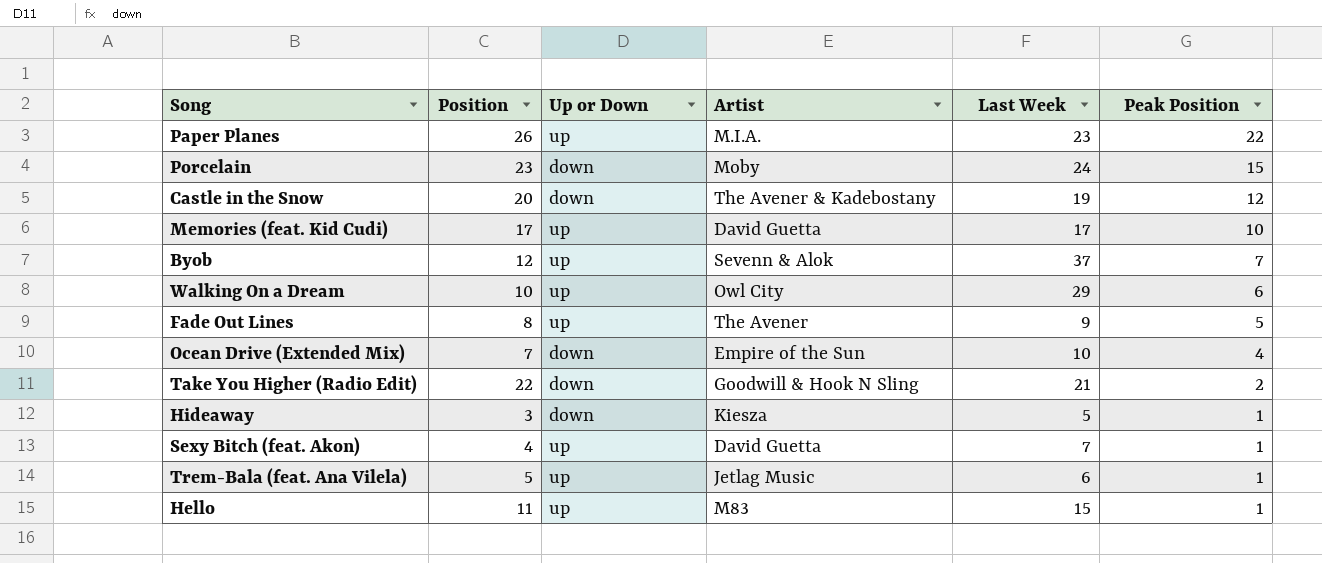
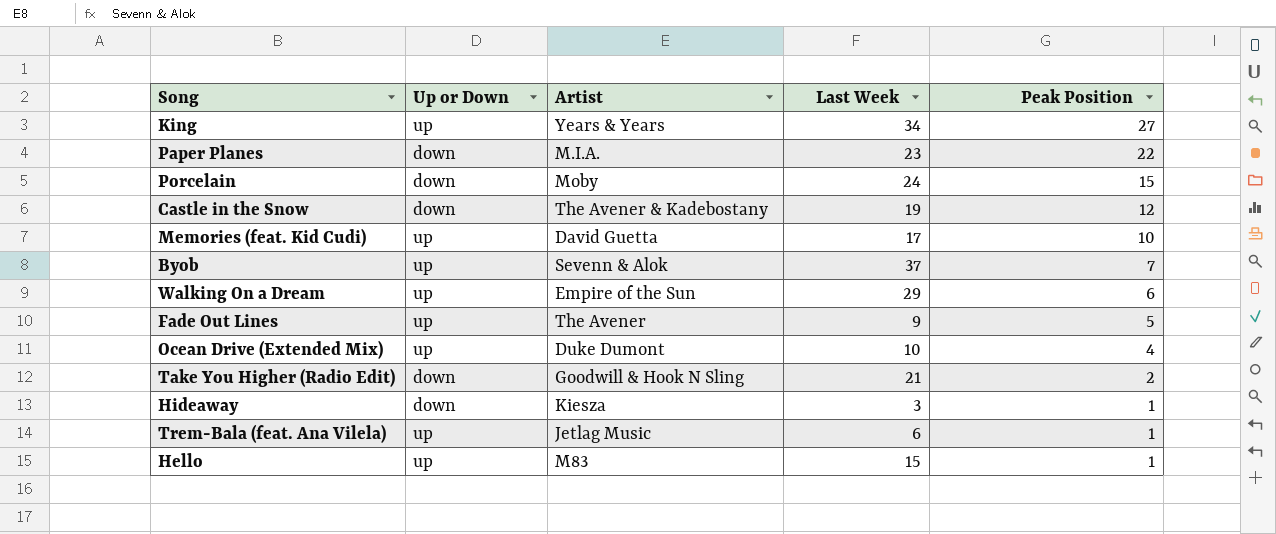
column Position | position: 2 -> none
row Sexy Bitch (feat. Akon): 4 | up | David Guetta | 7 | 1 -> none
row King: none -> up | Years & Years | 34 | 27
Paper Planes | Up or Down: up -> down
Walking On a Dream | Artist: Owl City -> Empire of the Sun
Ocean Drive (Extended Mix) | Up or Down: down -> up
Ocean Drive (Extended Mix) | Artist: Empire of the Sun -> Duke Dumont
Hideaway | Last Week: 5 -> 3

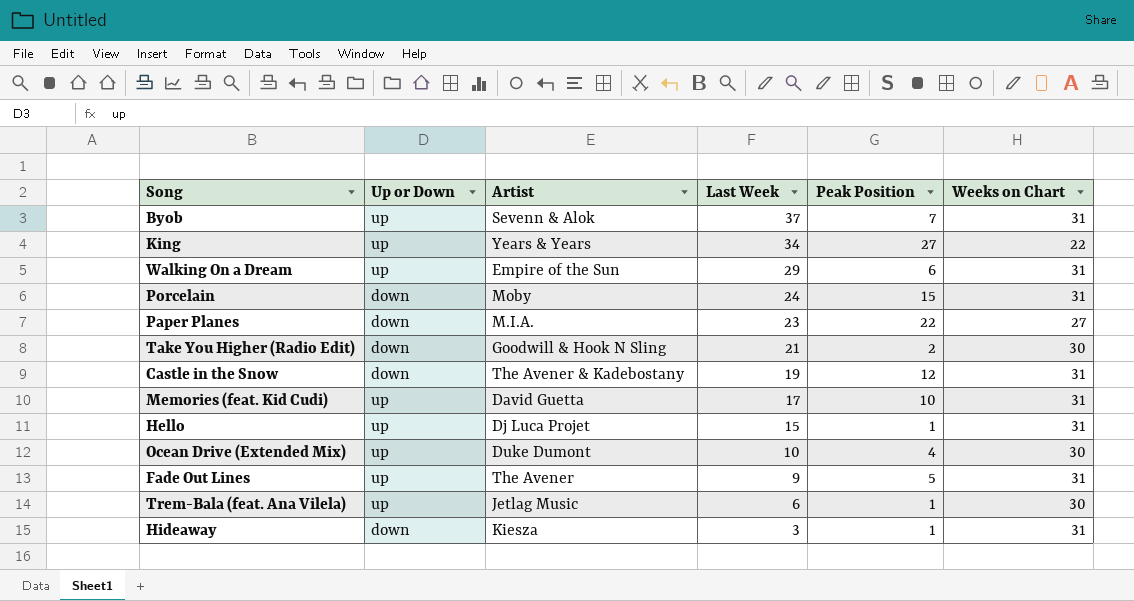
row order: Peak Position descending -> Last Week descending
column Weeks on Chart | position: none -> 6
Hello | Artist: M83 -> Dj Luca Projet

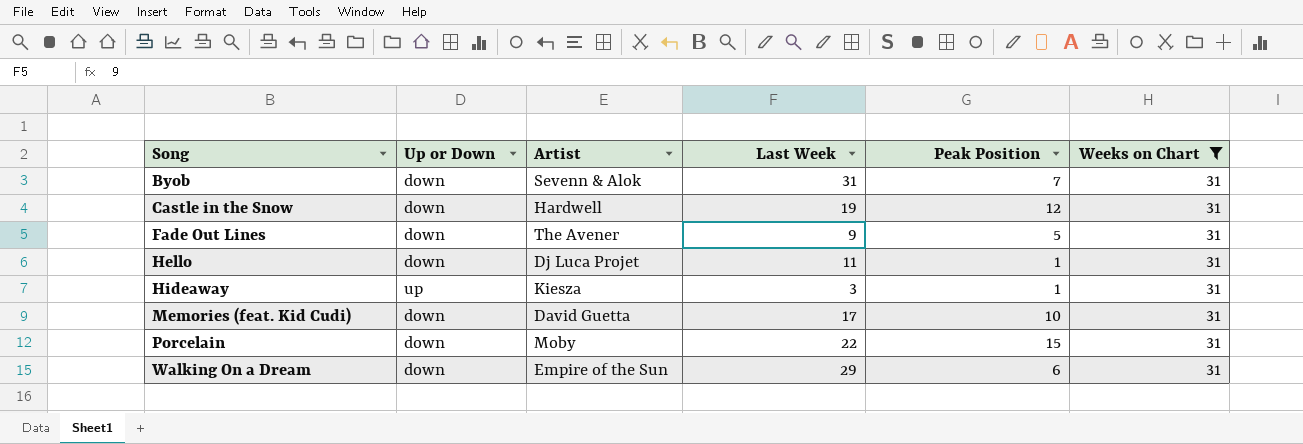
filter: none -> Weeks on Chart = 31
row order: Last Week descending -> Song ascending
Byob | Up or Down: up -> down
Byob | Last Week: 37 -> 31
Castle in the Snow | Artist: The Avener & Kadebostany -> Hardwell
Fade Out Lines | Up or Down: up -> down
Hello | Up or Down: up -> down
Hello | Last Week: 15 -> 11
Hideaway | Up or Down: down -> up
Memories (feat. Kid Cudi) | Up or Down: up -> down
Porcelain | Last Week: 24 -> 22
Walking On a Dream | Up or Down: up -> down

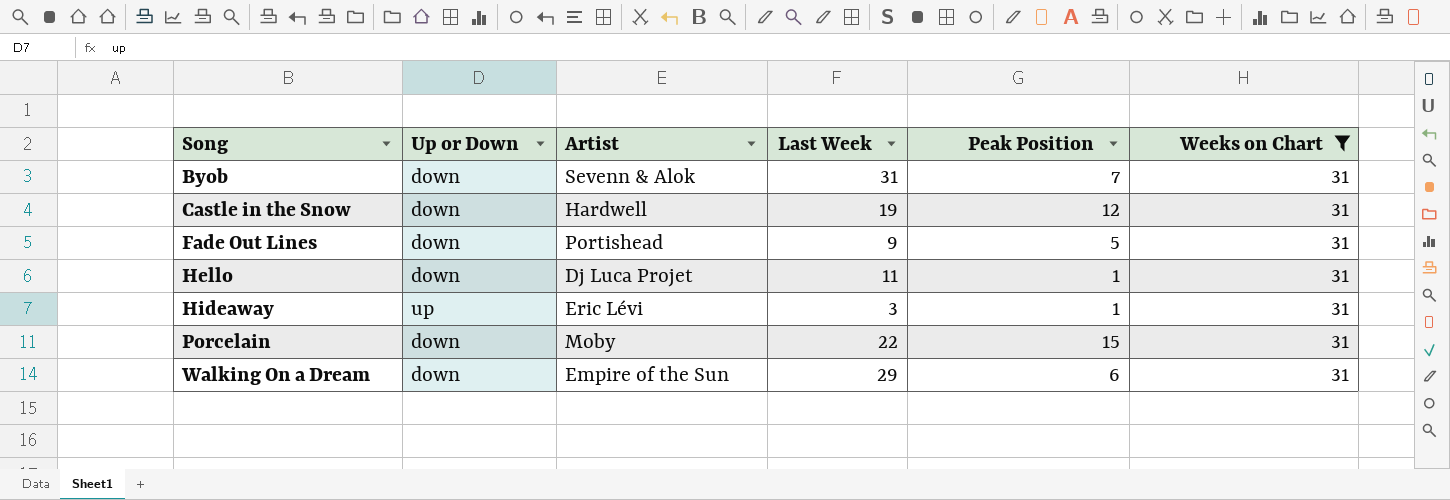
row Memories (feat. Kid Cudi): down | David Guetta | 17 | 10 | 31 -> none
Fade Out Lines | Artist: The Avener -> Portishead
Hideaway | Artist: Kiesza -> Eric Lévi

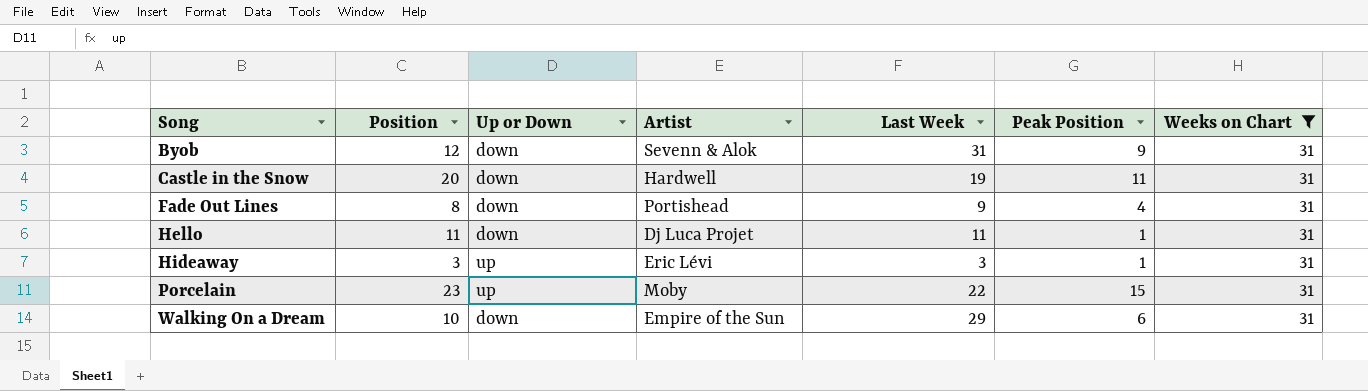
column Position | position: none -> 2
Byob | Peak Position: 7 -> 9
Castle in the Snow | Peak Position: 12 -> 11
Fade Out Lines | Peak Position: 5 -> 4
Porcelain | Up or Down: down -> up

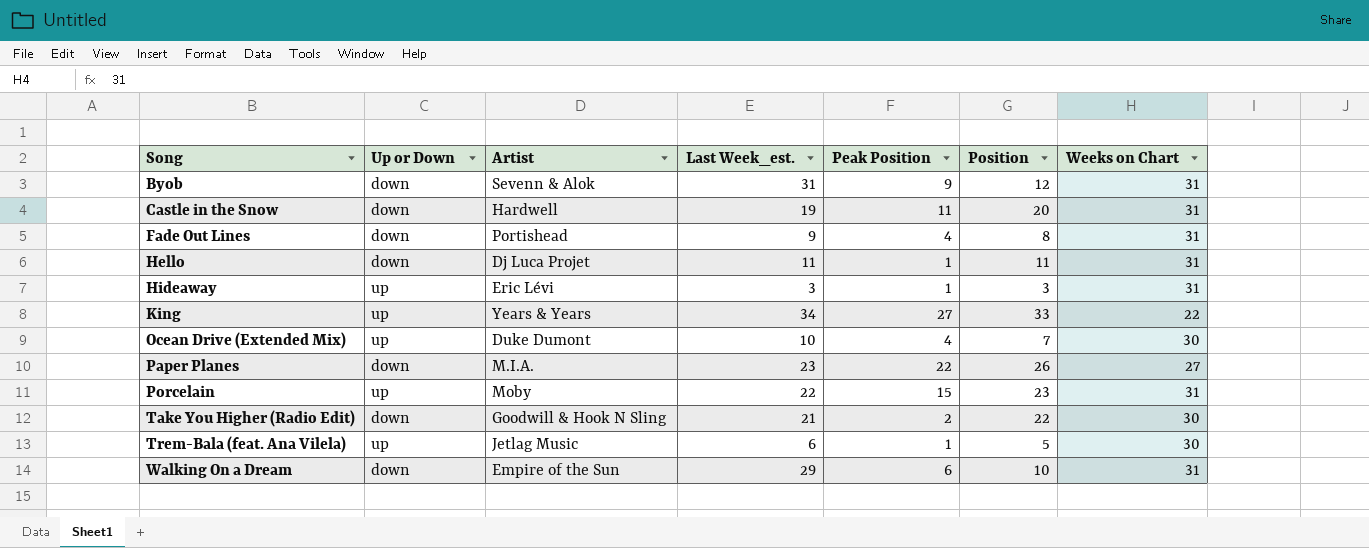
filter: Weeks on Chart = 31 -> none
column name: Last Week -> Last Week_est.
column Position | position: 2 -> 6

